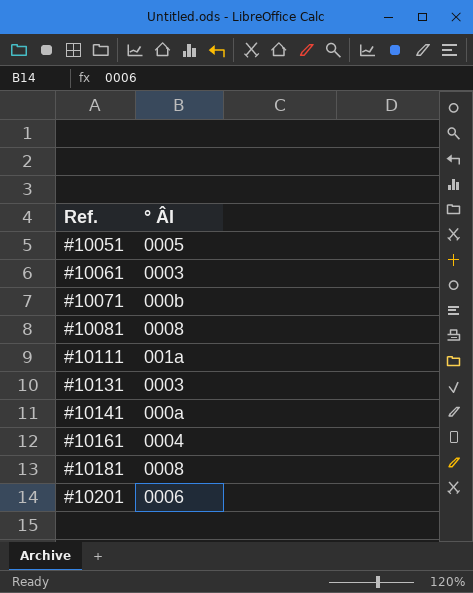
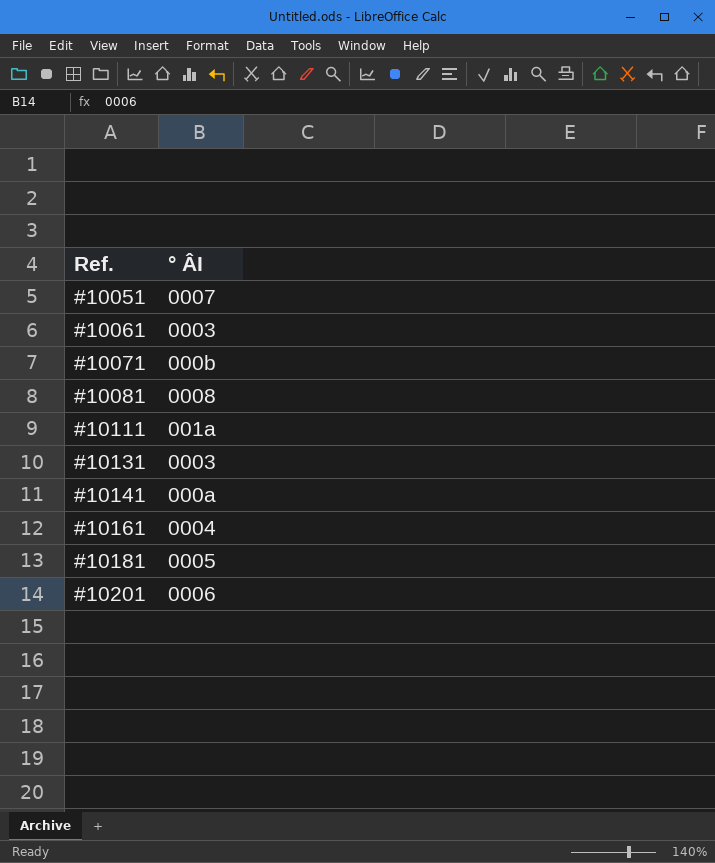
#10051 | ° ÂI: 0005 -> 0007
#10181 | ° ÂI: 0008 -> 0005

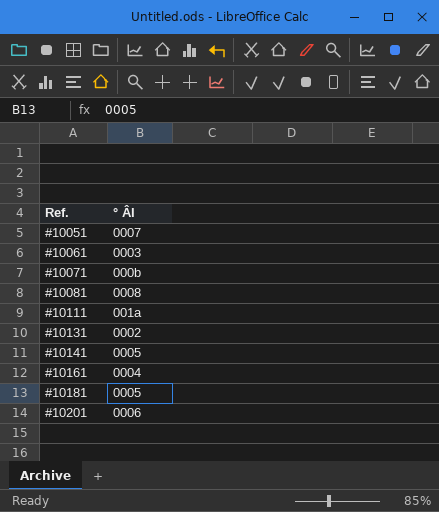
#10131 | ° ÂI: 0003 -> 0002
#10141 | ° ÂI: 000a -> 0005

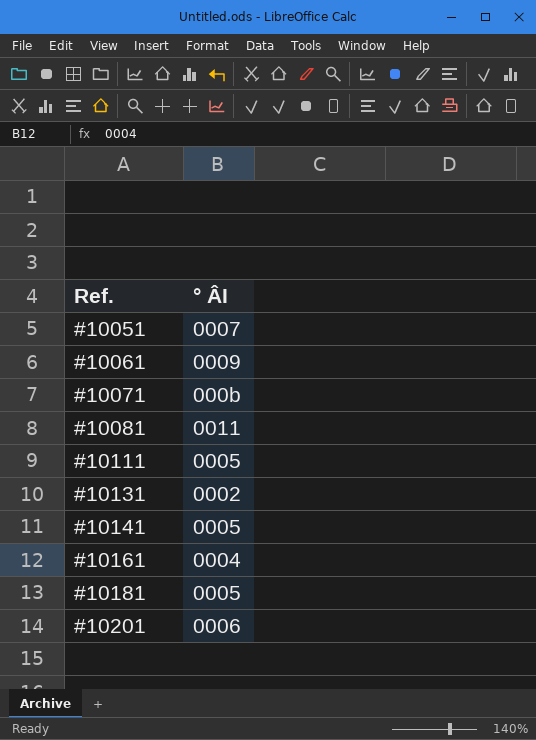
#10061 | ° ÂI: 0003 -> 0009
#10081 | ° ÂI: 0008 -> 0011
#10111 | ° ÂI: 001a -> 0005

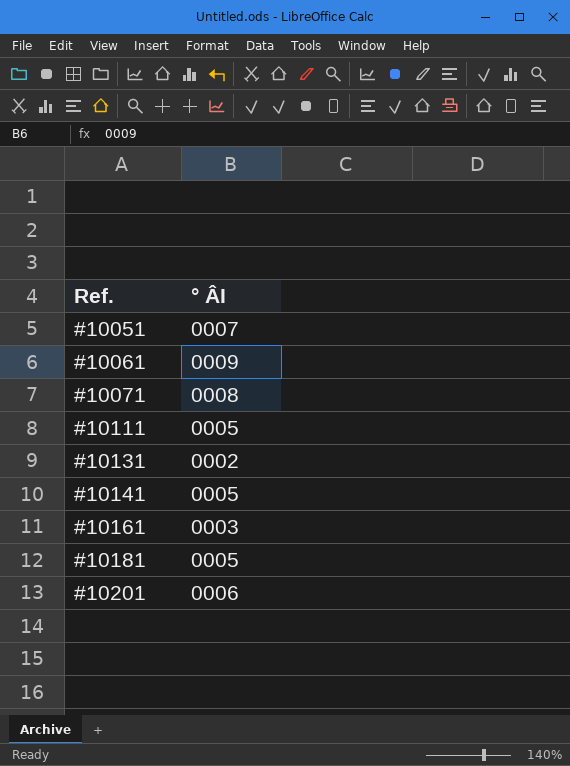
row #10081: 0011 -> none
#10071 | ° ÂI: 000b -> 0008
#10161 | ° ÂI: 0004 -> 0003

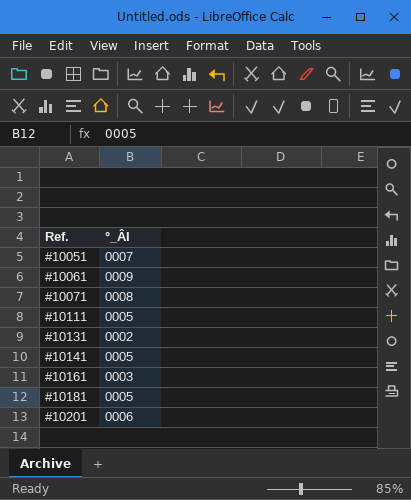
column name: ° ÂI -> °_ÂI

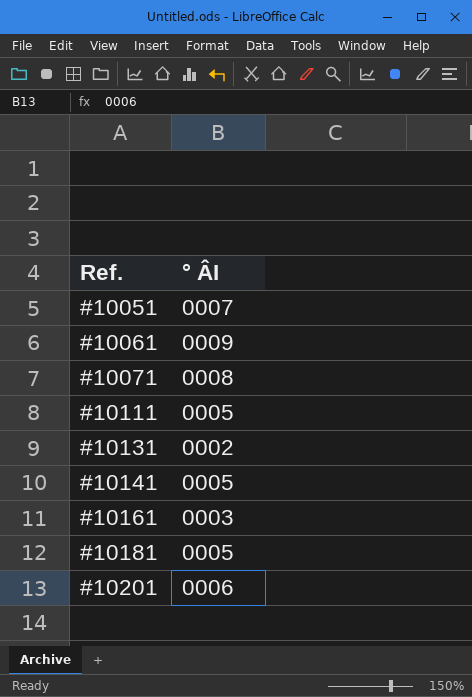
column name: °_ÂI -> ° ÂI

